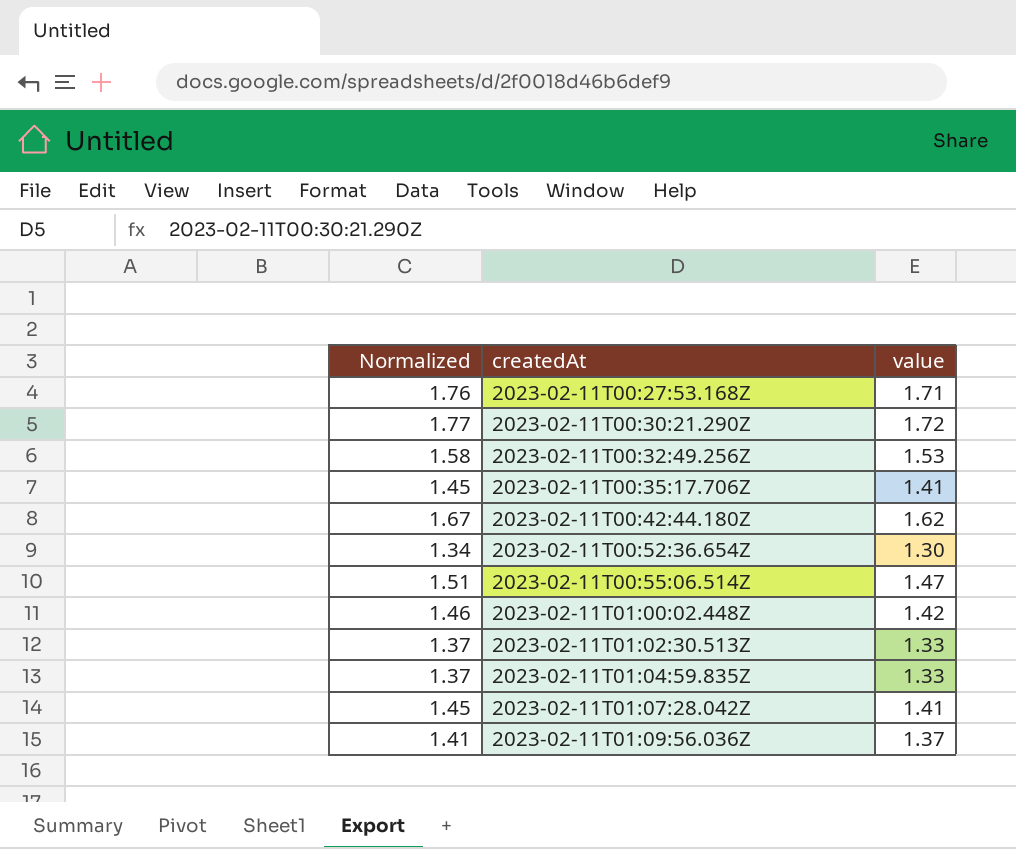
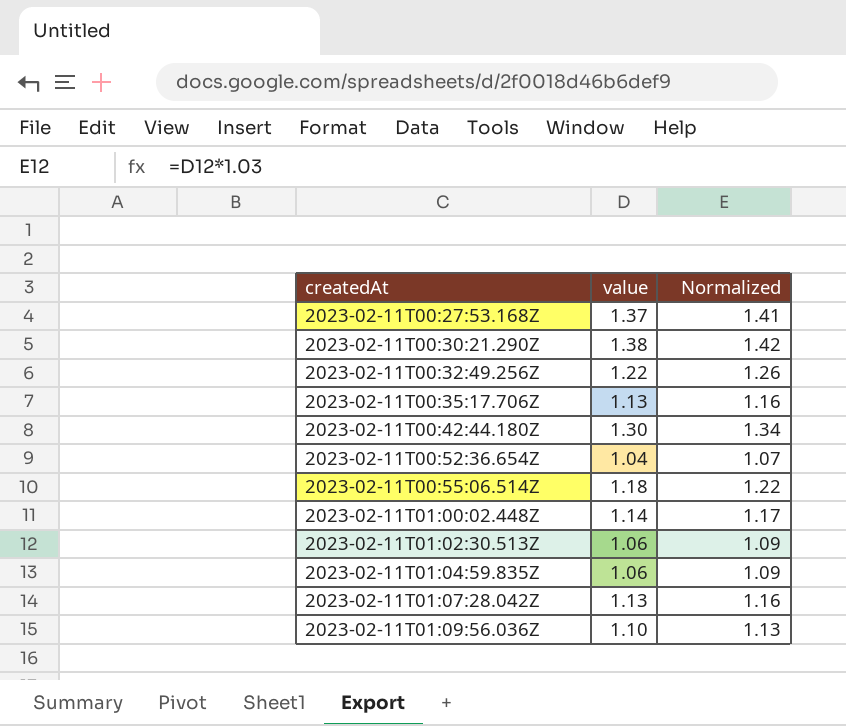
column Normalized | position: 1 -> 3
2023-02-11T00:27:53.168Z | value: 1.71 -> 1.37
2023-02-11T00:27:53.168Z | Normalized: 1.76 -> 1.41
2023-02-11T00:30:21.290Z | value: 1.72 -> 1.38
2023-02-11T00:30:21.290Z | Normalized: 1.77 -> 1.42
2023-02-11T00:32:49.256Z | value: 1.53 -> 1.22
2023-02-11T00:32:49.256Z | Normalized: 1.58 -> 1.26
2023-02-11T00:35:17.706Z | value: 1.41 -> 1.13
2023-02-11T00:35:17.706Z | Normalized: 1.45 -> 1.16
2023-02-11T00:42:44.180Z | value: 1.62 -> 1.30
2023-02-11T00:42:44.180Z | Normalized: 1.67 -> 1.34
2023-02-11T00:52:36.654Z | value: 1.30 -> 1.04
2023-02-11T00:52:36.654Z | Normalized: 1.34 -> 1.07
2023-02-11T00:55:06.514Z | value: 1.47 -> 1.18
2023-02-11T00:55:06.514Z | Normalized: 1.51 -> 1.22
2023-02-11T01:00:02.448Z | value: 1.42 -> 1.14
2023-02-11T01:00:02.448Z | Normalized: 1.46 -> 1.17
2023-02-11T01:02:30.513Z | value: 1.33 -> 1.06
2023-02-11T01:02:30.513Z | Normalized: 1.37 -> 1.09
2023-02-11T01:04:59.835Z | value: 1.33 -> 1.06
2023-02-11T01:04:59.835Z | Normalized: 1.37 -> 1.09
2023-02-11T01:07:28.042Z | value: 1.41 -> 1.13
2023-02-11T01:07:28.042Z | Normalized: 1.45 -> 1.16
2023-02-11T01:09:56.036Z | value: 1.37 -> 1.10
2023-02-11T01:09:56.036Z | Normalized: 1.41 -> 1.13

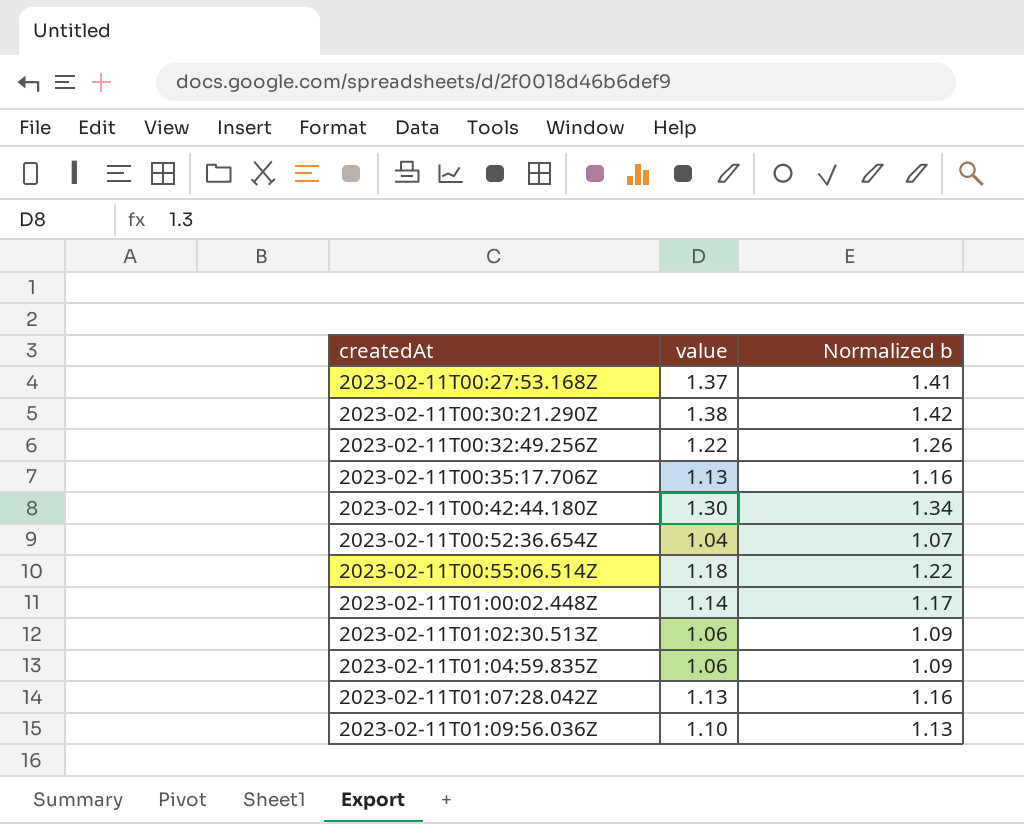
column name: Normalized -> Normalized b

